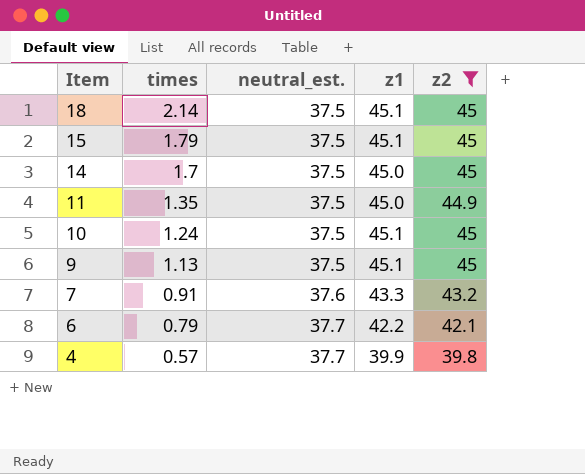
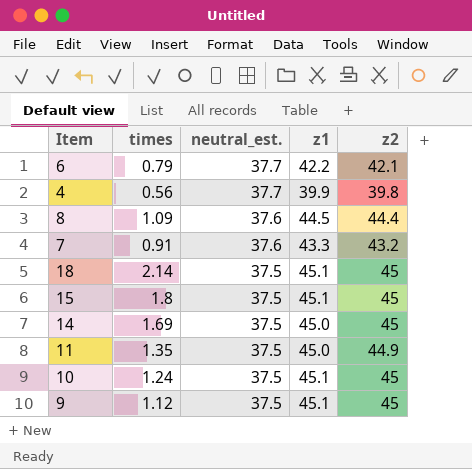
filter: z2 != 44.4 -> none
row order: Item descending -> neutral_est. descending
4 | times: 0.57 -> 0.56
15 | times: 1.79 -> 1.8
14 | times: 1.7 -> 1.69
9 | times: 1.13 -> 1.12

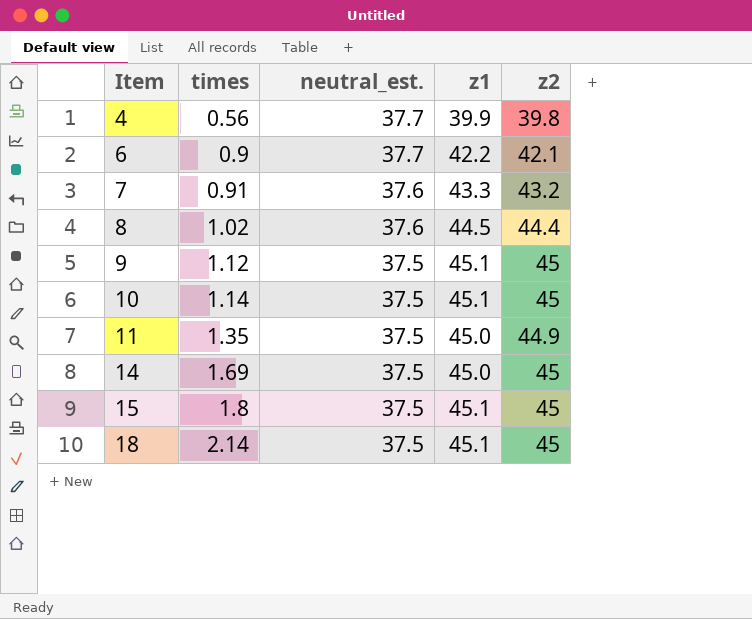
row order: neutral_est. descending -> Item ascending
6 | times: 0.79 -> 0.9
8 | times: 1.09 -> 1.02
10 | times: 1.24 -> 1.14

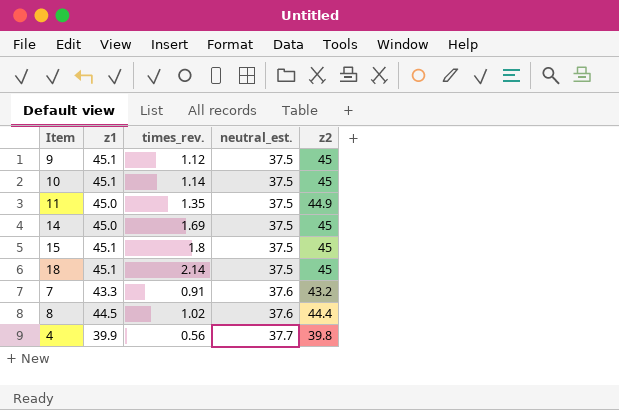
row order: Item ascending -> neutral_est. ascending
column z1 | position: 4 -> 2
column name: times -> times_rev.
row 6: 0.9 | 37.7 | 42.2 | 42.1 -> none

